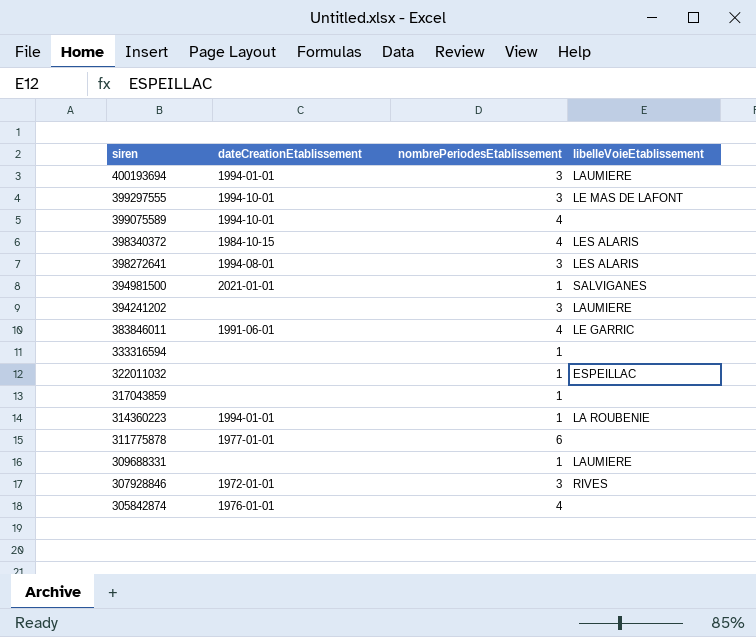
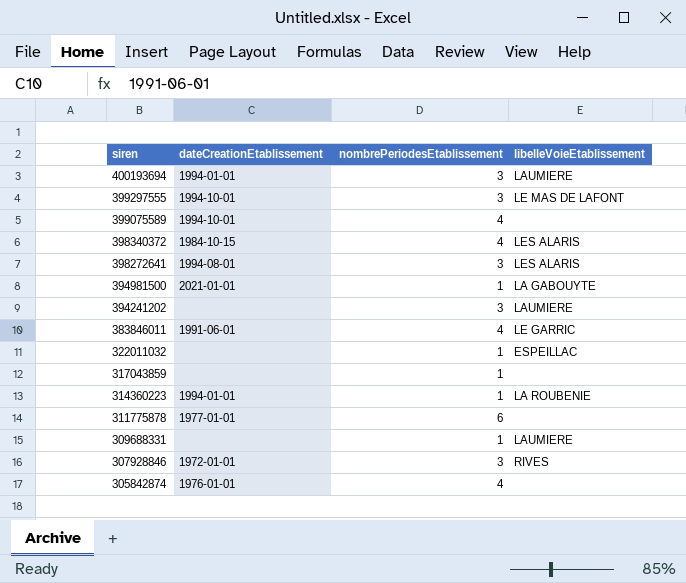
row 333316594: none | 1 | none -> none
394981500 | libelleVoieEtablissement: SALVIGANES -> LA GABOUYTE

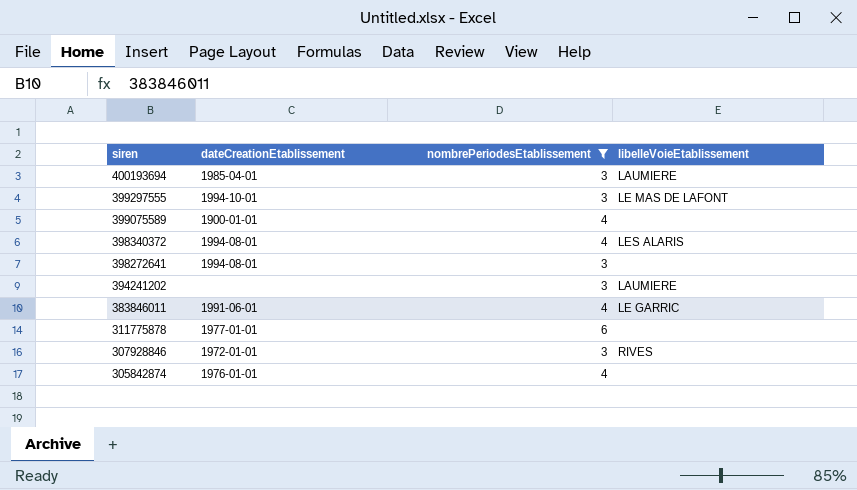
filter: none -> nombrePeriodesEtablissement != 1
400193694 | dateCreationEtablissement: 1994-01-01 -> 1985-04-01
399075589 | dateCreationEtablissement: 1994-10-01 -> 1900-01-01
398340372 | dateCreationEtablissement: 1984-10-15 -> 1994-08-01
398272641 | libelleVoieEtablissement: LES ALARIS -> none

